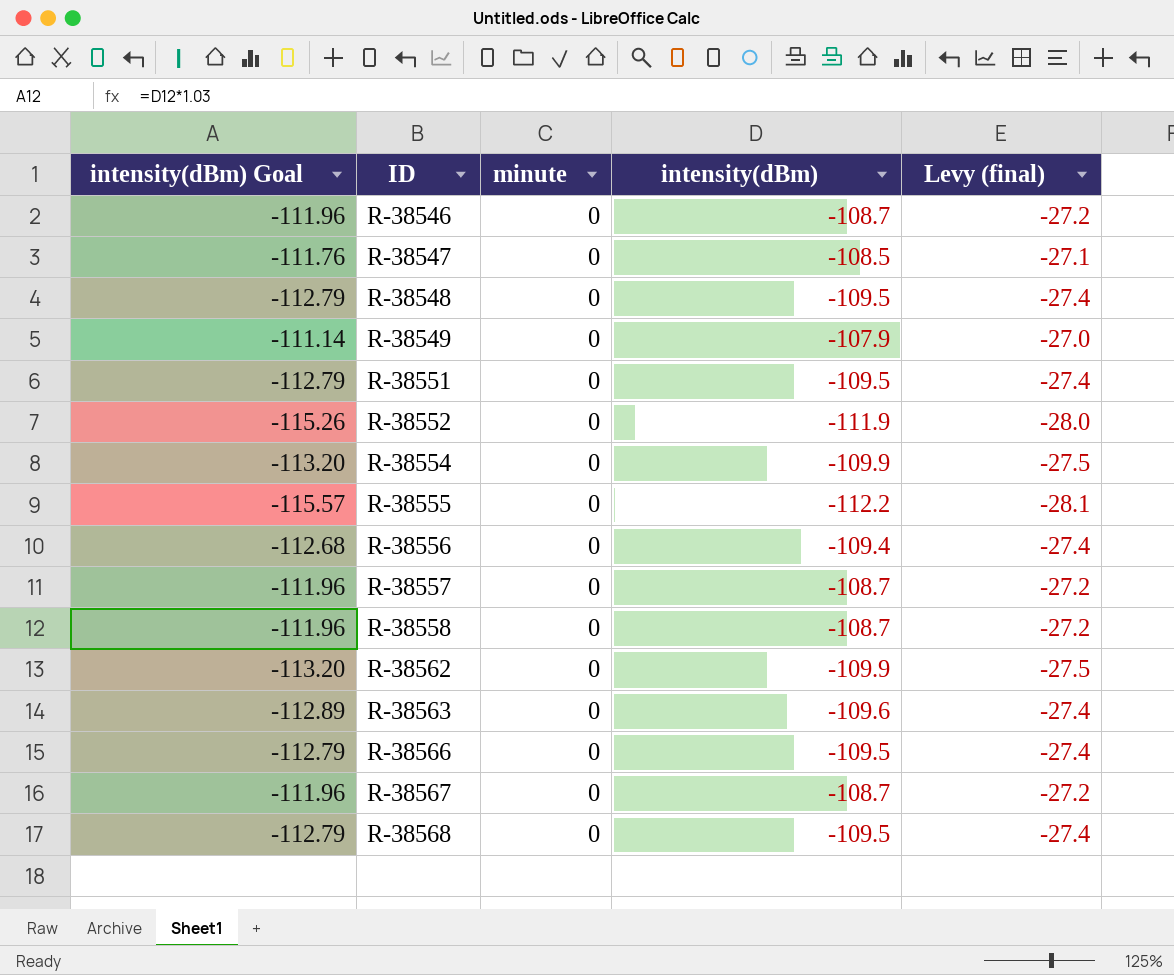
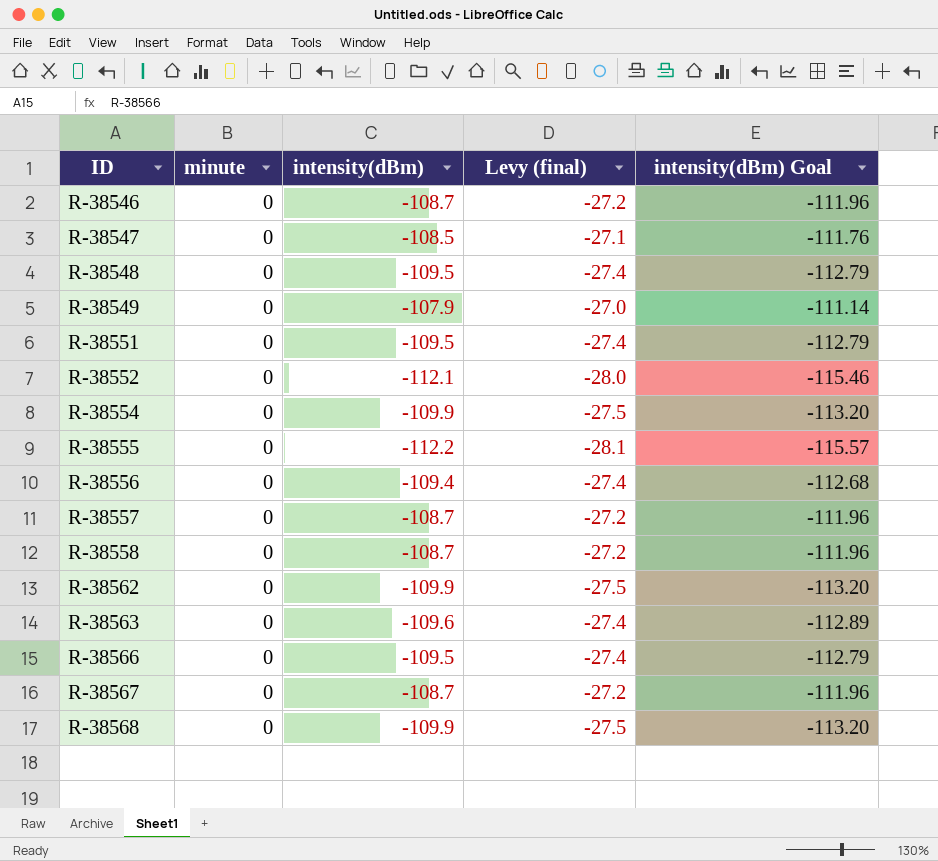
column intensity(dBm) Goal | position: 1 -> 5
R-38552 | intensity(dBm): -111.9 -> -112.1
R-38552 | intensity(dBm) Goal: -115.26 -> -115.46
R-38568 | intensity(dBm): -109.5 -> -109.9
R-38568 | Levy (final): -27.4 -> -27.5
R-38568 | intensity(dBm) Goal: -112.79 -> -113.20

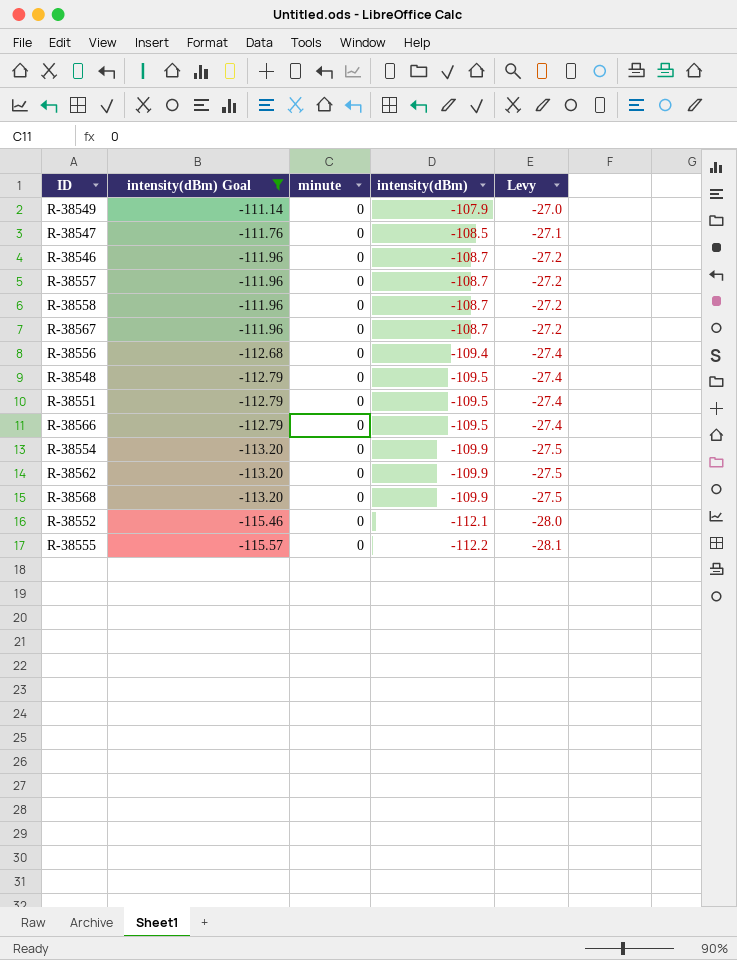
filter: none -> intensity(dBm) Goal != -112.89
row order: ID ascending -> intensity(dBm) Goal descending
column intensity(dBm) Goal | position: 5 -> 2
column name: Levy (final) -> Levy

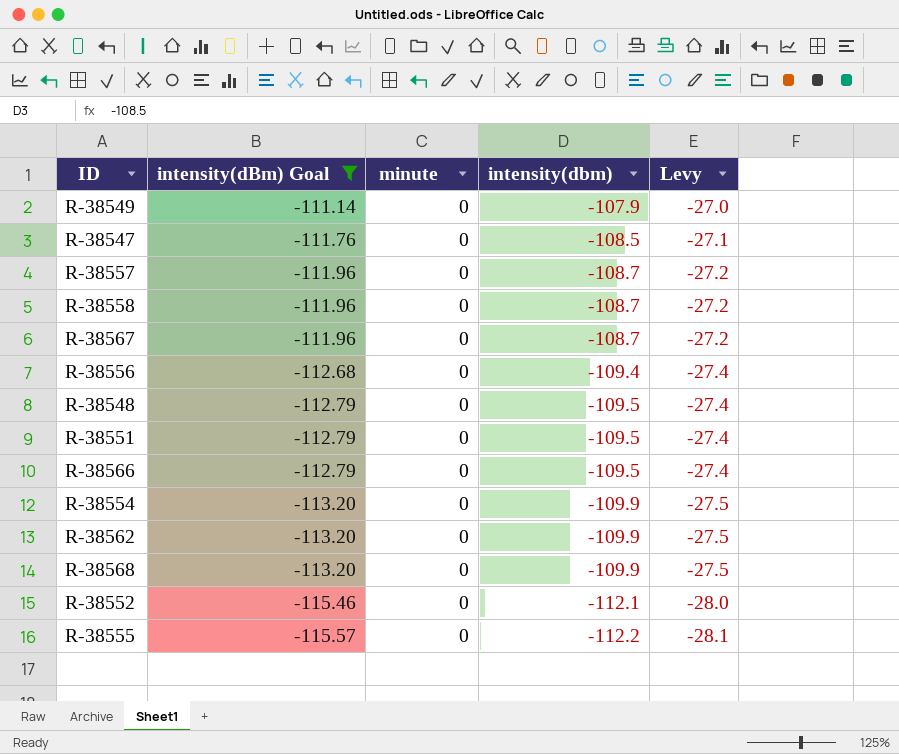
column name: intensity(dBm) -> intensity(dbm)
row R-38546: -111.96 | 0 | -108.7 | -27.2 -> none

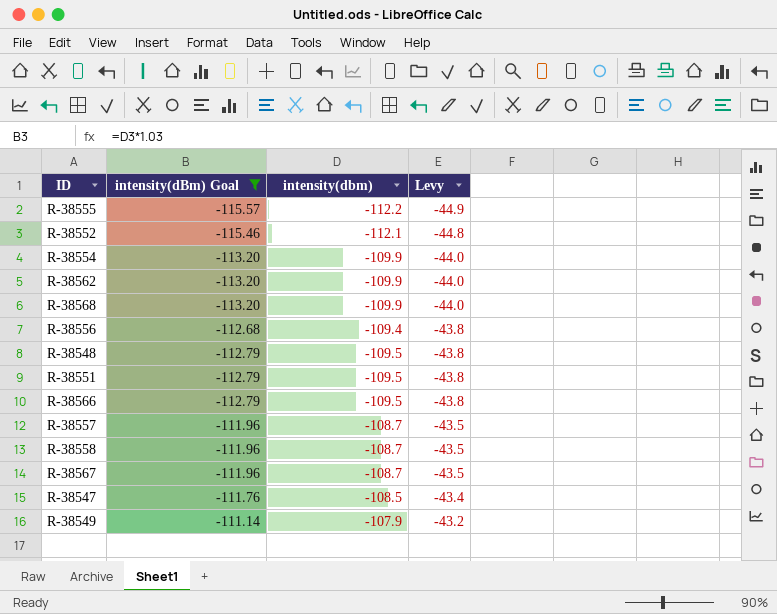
row order: intensity(dBm) Goal descending -> Levy ascending
column minute | position: 3 -> none
column Levy | formula: [intensity(dbm)] * 0.25 -> [intensity(dbm)] * 0.4

